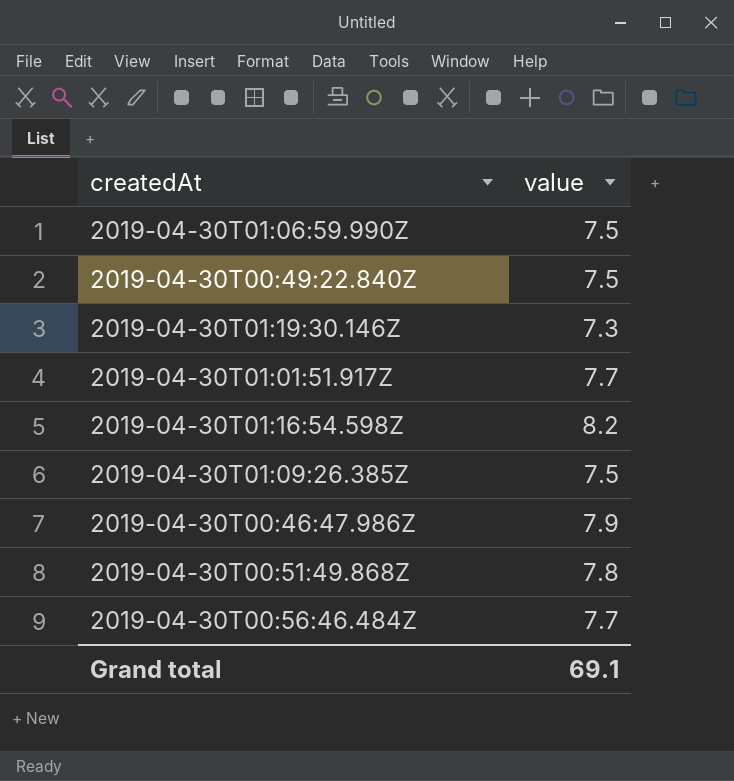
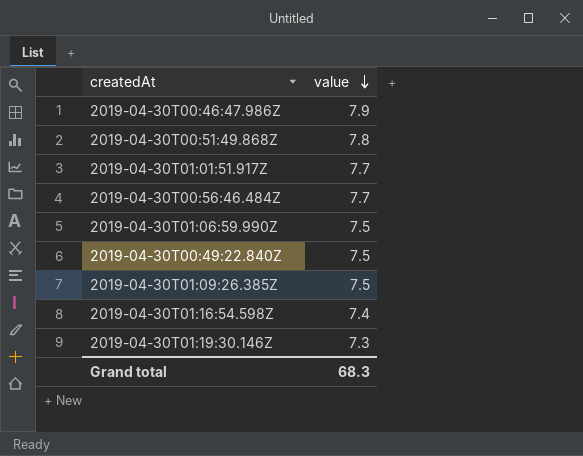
row order: none -> value descending
2019-04-30T01:16:54.598Z | value: 8.2 -> 7.4
Grand total | value: 69.1 -> 68.3

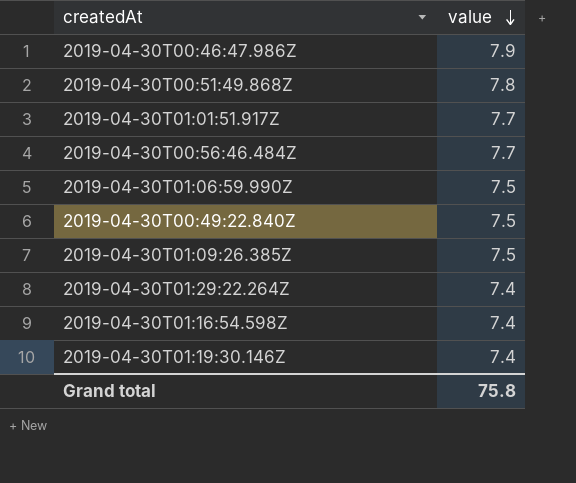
row 2019-04-30T01:29:22.264Z: none -> 7.4
2019-04-30T01:19:30.146Z | value: 7.3 -> 7.4
Grand total | value: 68.3 -> 75.8

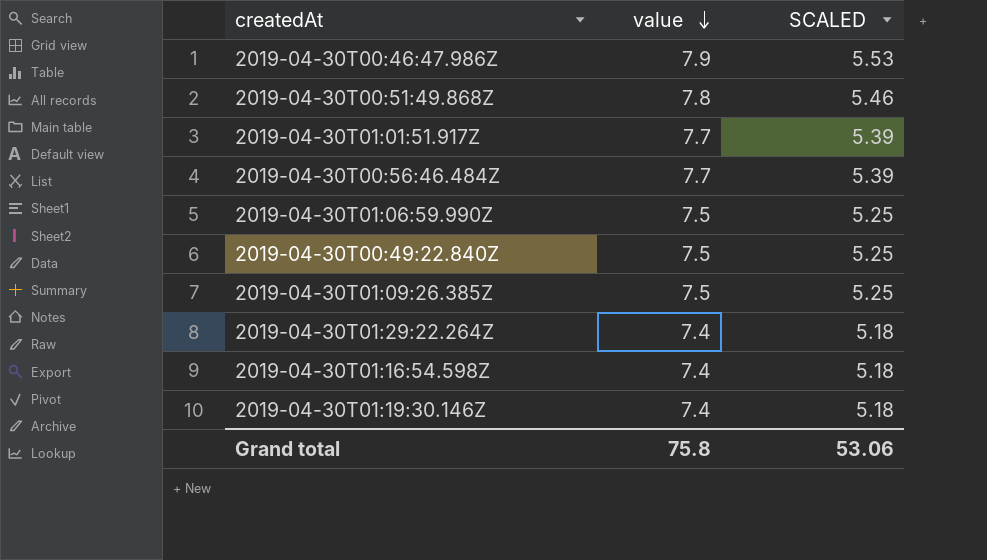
column SCALED | formula: none -> [value] * 0.7

